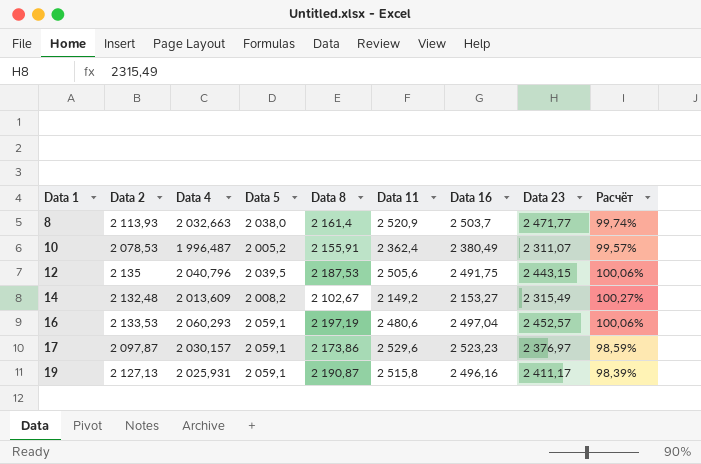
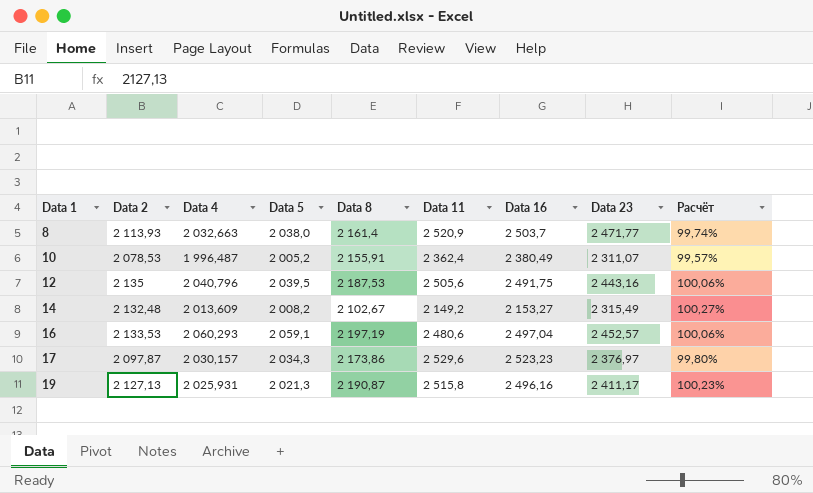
12 | Data 23: 2 443,15 -> 2 443,16
17 | Data 5: 2 059,1 -> 2 034,3
17 | Расчёт: 98,59% -> 99,80%
19 | Data 5: 2 059,1 -> 2 021,3
19 | Расчёт: 98,39% -> 100,23%

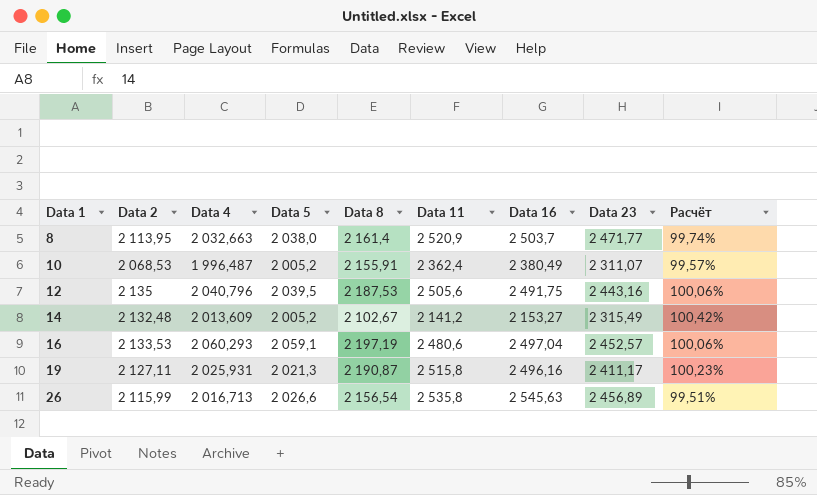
row 17: 2 097,87 | 2 030,157 | 2 034,3 | 2 173,86 | 2 529,6 | 2 523,23 | 2 376,97 | 99,80% -> none
8 | Data 2: 2 113,93 -> 2 113,95
10 | Data 2: 2 078,53 -> 2 068,53
14 | Data 5: 2 008,2 -> 2 005,2
14 | Data 11: 2 149,2 -> 2 141,2
14 | Расчёт: 100,27% -> 100,42%
19 | Data 2: 2 127,13 -> 2 127,11
row 26: none -> 2 115,99 | 2 016,713 | 2 026,6 | 2 156,54 | 2 535,8 | 2 545,63 | 2 456,89 | 99,51%

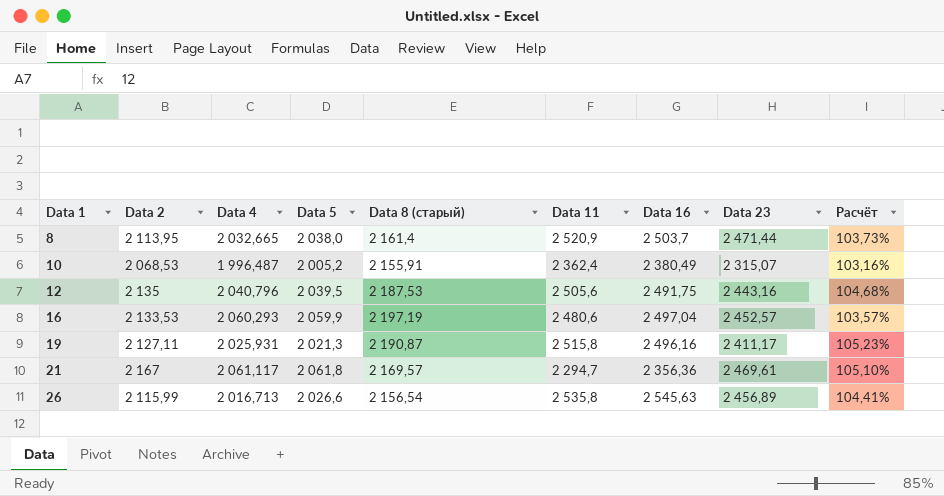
column name: Data 8 -> Data 8 (старый)
column Расчёт | formula: [Data 4] / [Data 5] -> [Data 2] / [Data 5]
row 14: 2 132,48 | 2 013,609 | 2 005,2 | 2 102,67 | 2 141,2 | 2 153,27 | 2 315,49 | 100,42% -> none
8 | Data 4: 2 032,663 -> 2 032,665
8 | Data 23: 2 471,77 -> 2 471,44
10 | Data 23: 2 311,07 -> 2 315,07
16 | Data 5: 2 059,1 -> 2 059,9
row 21: none -> 2 167 | 2 061,117 | 2 061,8 | 2 169,57 | 2 294,7 | 2 356,36 | 2 469,61 | 105,10%

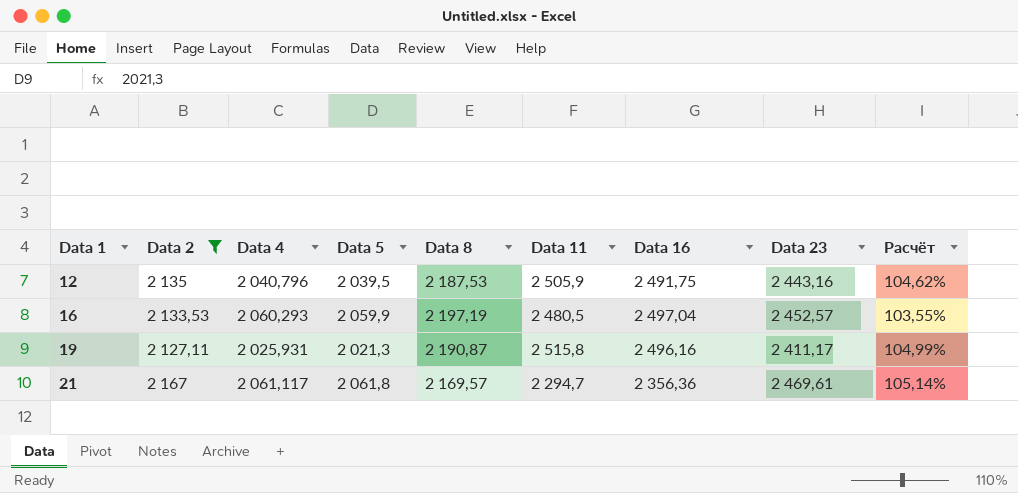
filter: none -> Data 2 >= 2 127,11
column name: Data 8 (старый) -> Data 8
column Расчёт | formula: [Data 2] / [Data 5] -> [Data 2] / [Data 4]
12 | Data 11: 2 505,6 -> 2 505,9
16 | Data 11: 2 480,6 -> 2 480,5

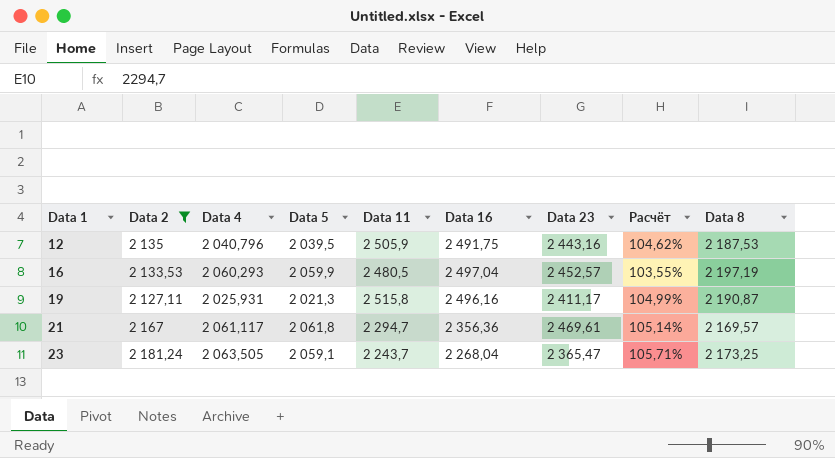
column Data 8 | position: 5 -> 9
row 23: none -> 2 181,24 | 2 063,505 | 2 059,1 | 2 243,7 | 2 268,04 | 2 365,47 | 105,71% | 2 173,25

